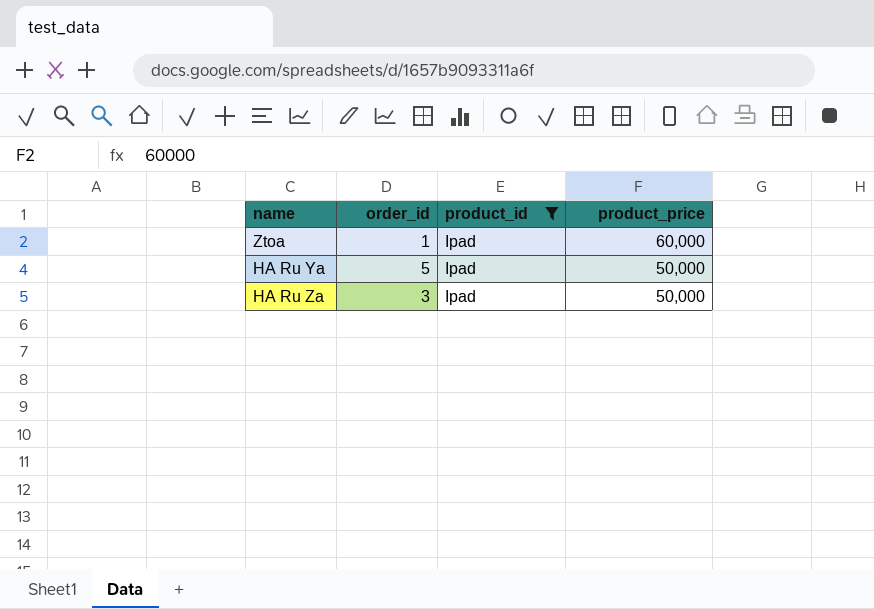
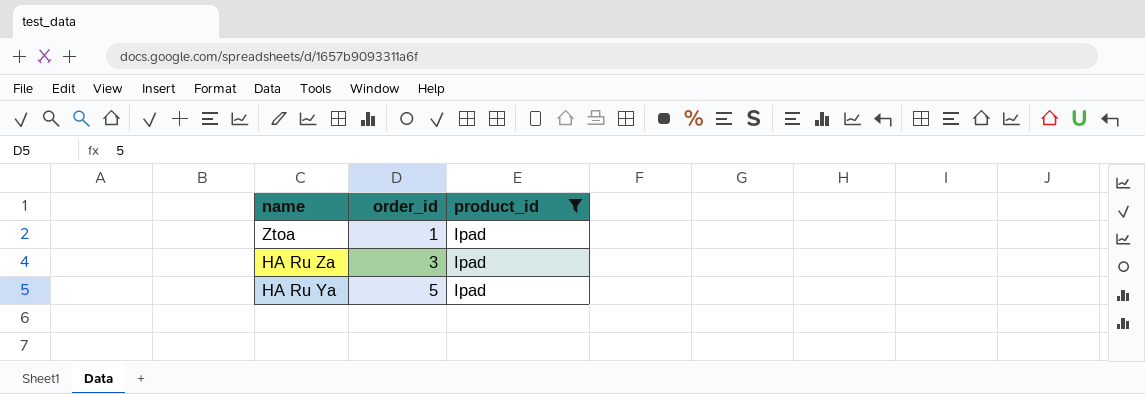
row order: product_price descending -> name descending
column product_price | position: 4 -> none

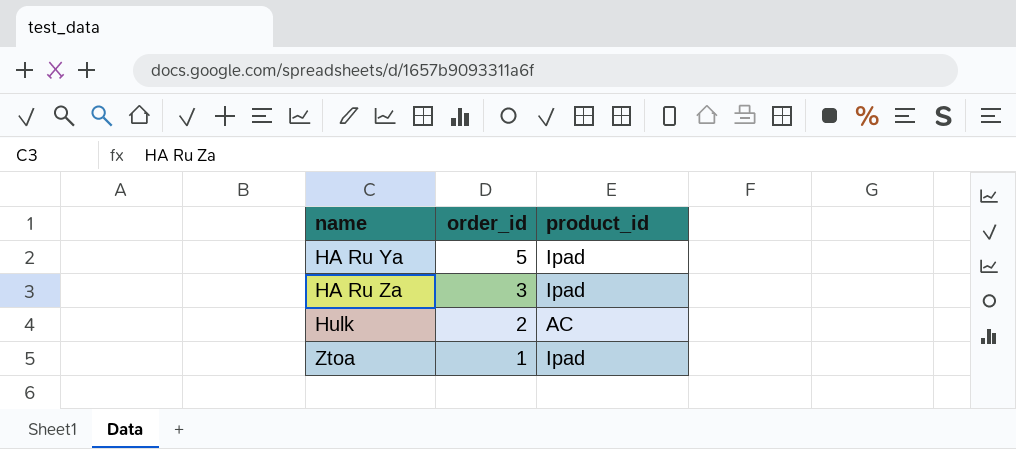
filter: product_id = Ipad -> none
row order: name descending -> name ascending

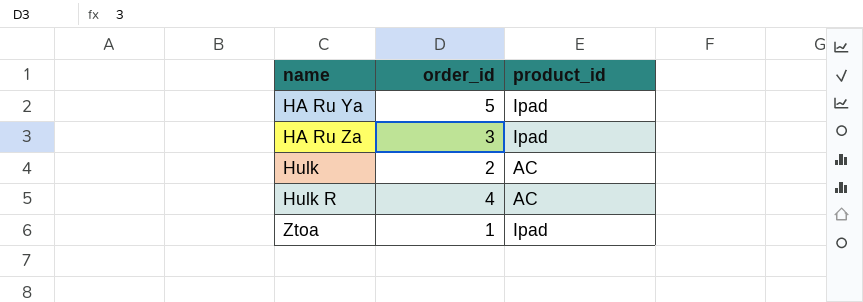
row Hulk R: none -> 4 | AC

